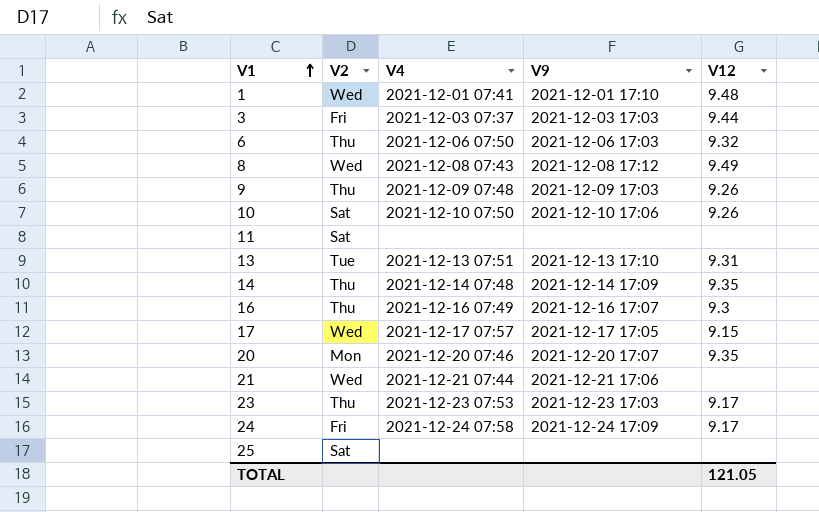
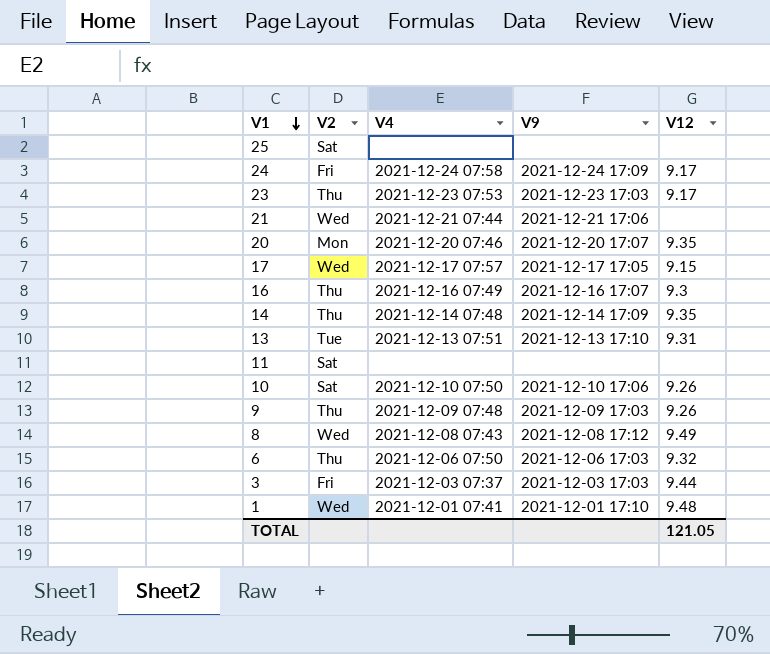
row order: V1 ascending -> V1 descending

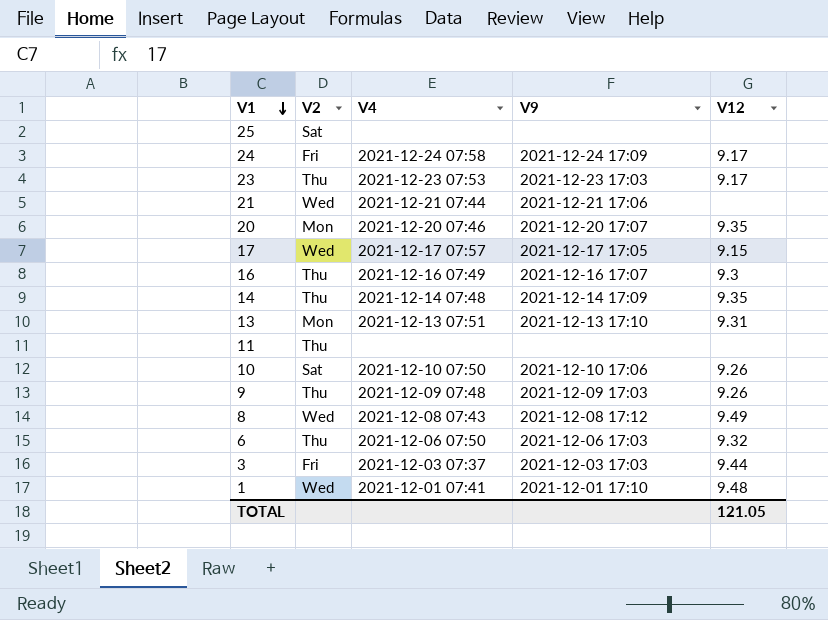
13 | V2: Tue -> Mon
11 | V2: Sat -> Thu

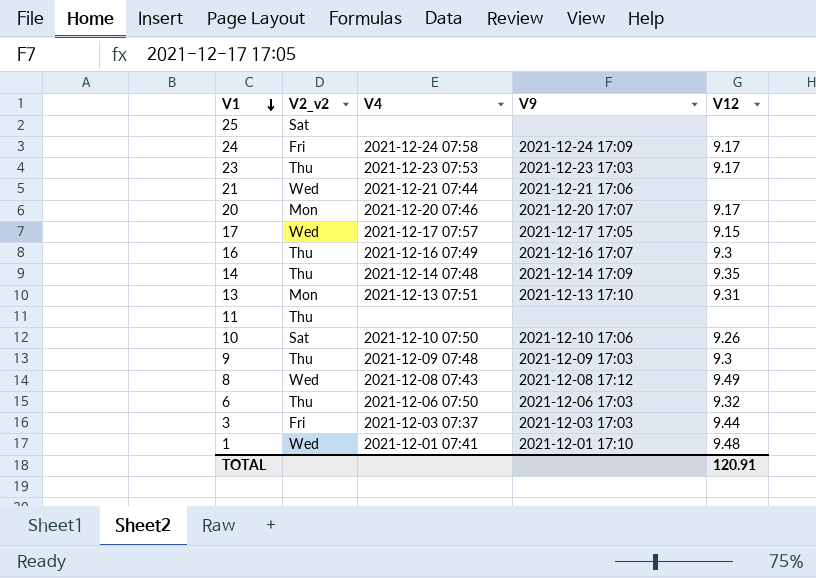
column name: V2 -> V2_v2
20 | V12: 9.35 -> 9.17
9 | V12: 9.26 -> 9.3
TOTAL | V12: 121.05 -> 120.91

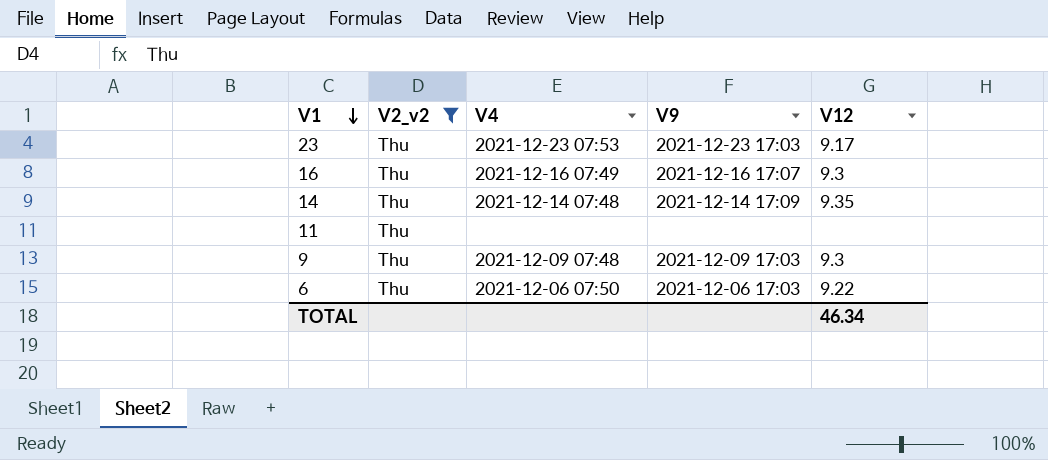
filter: none -> V2_v2 = Thu
6 | V12: 9.32 -> 9.22
TOTAL | V12: 120.91 -> 46.34

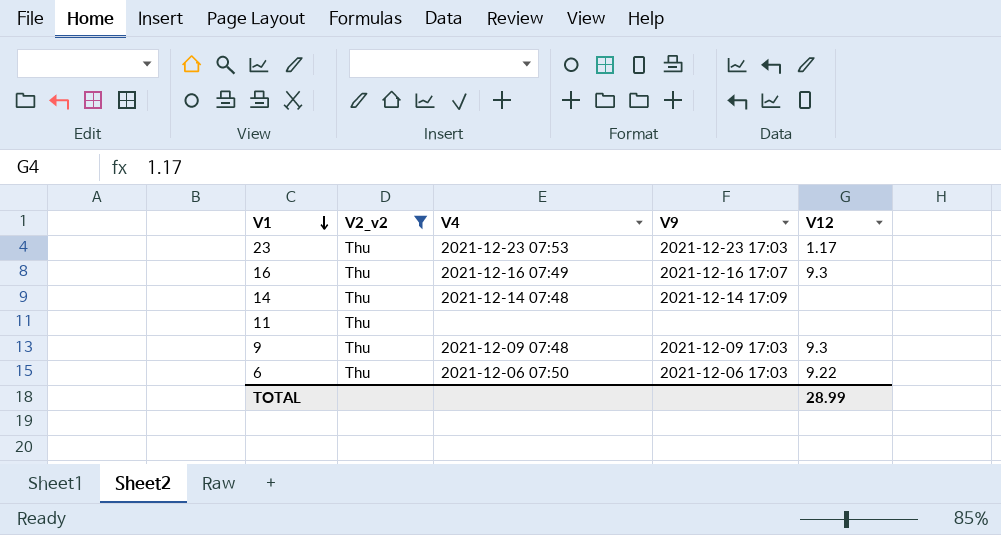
23 | V12: 9.17 -> 1.17
14 | V12: 9.35 -> none
TOTAL | V12: 46.34 -> 28.99

